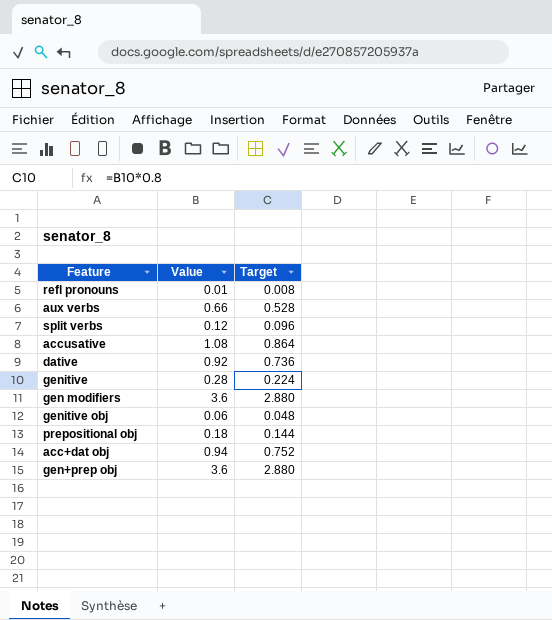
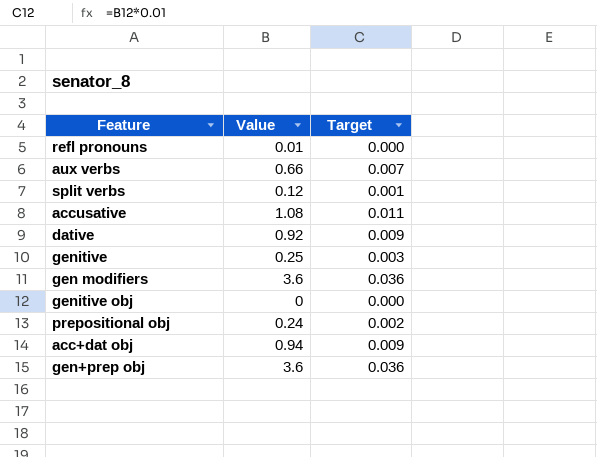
column Target | formula: [Value] * 0.8 -> [Value] * 0.01
genitive | Value: 0.28 -> 0.25
genitive obj | Value: 0.06 -> 0
prepositional obj | Value: 0.18 -> 0.24

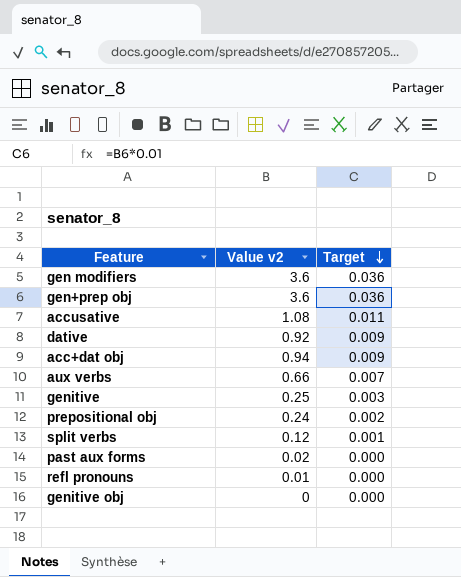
row order: none -> Target descending
column name: Value -> Value v2
row past aux forms: none -> 0.02 | 0.000

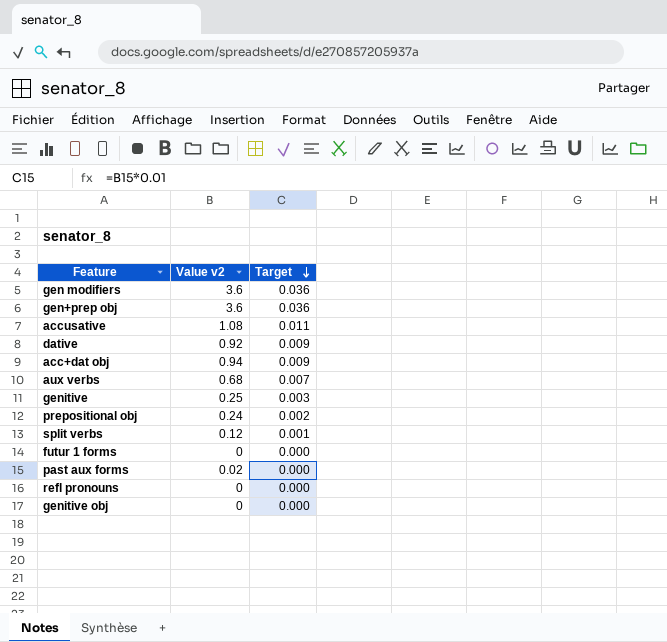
aux verbs | Value v2: 0.66 -> 0.68
row futur 1 forms: none -> 0 | 0.000
refl pronouns | Value v2: 0.01 -> 0

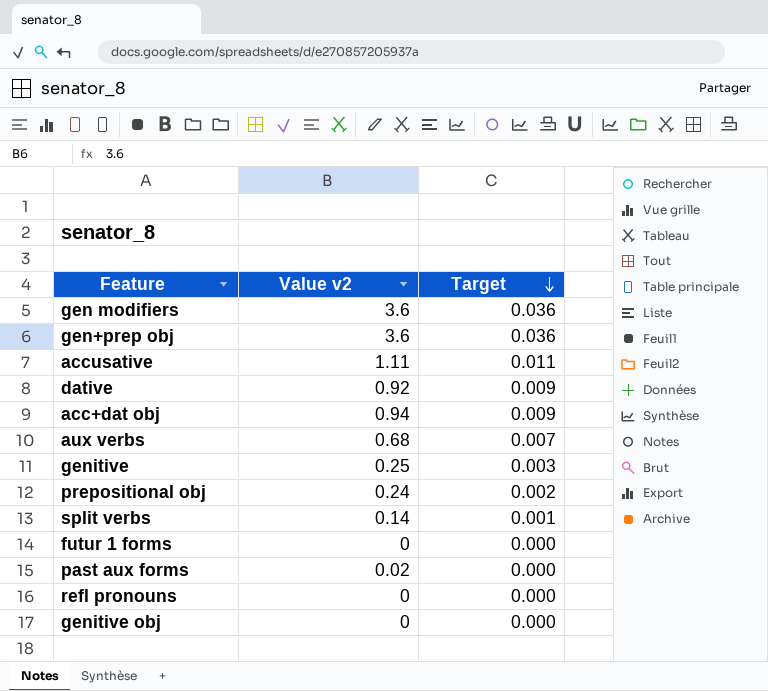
accusative | Value v2: 1.08 -> 1.11
split verbs | Value v2: 0.12 -> 0.14

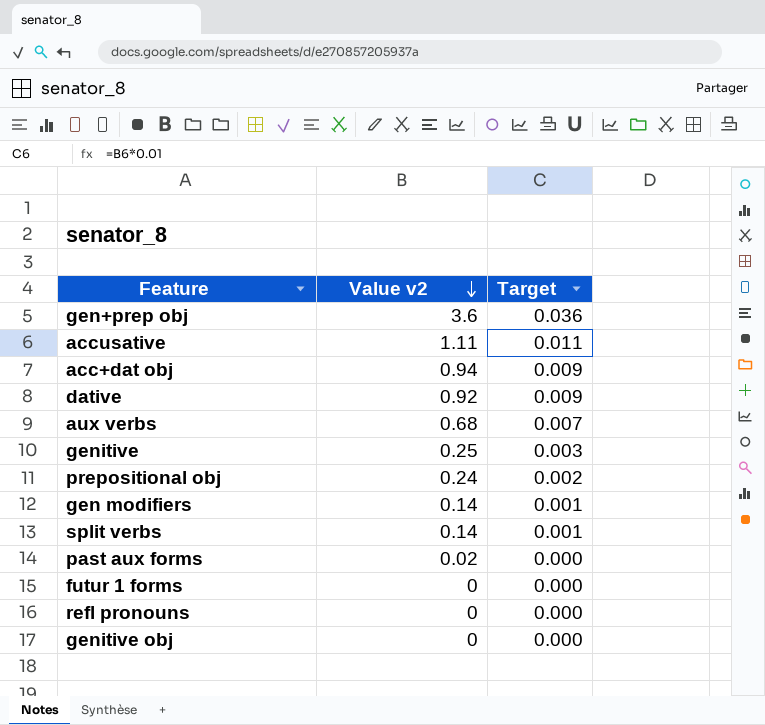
row order: Target descending -> Value v2 descending
gen modifiers | Value v2: 3.6 -> 0.14
gen modifiers | Target: 0.036 -> 0.001

